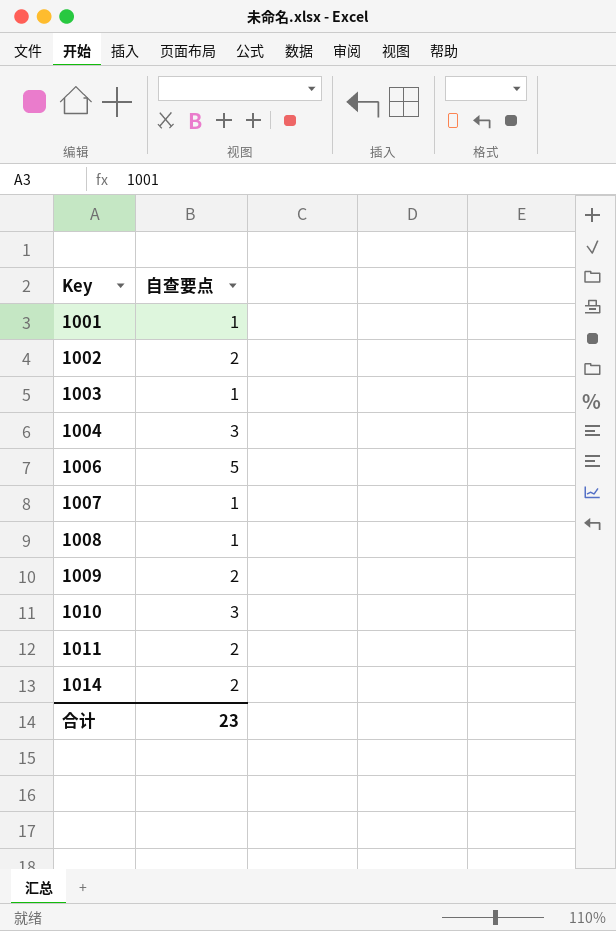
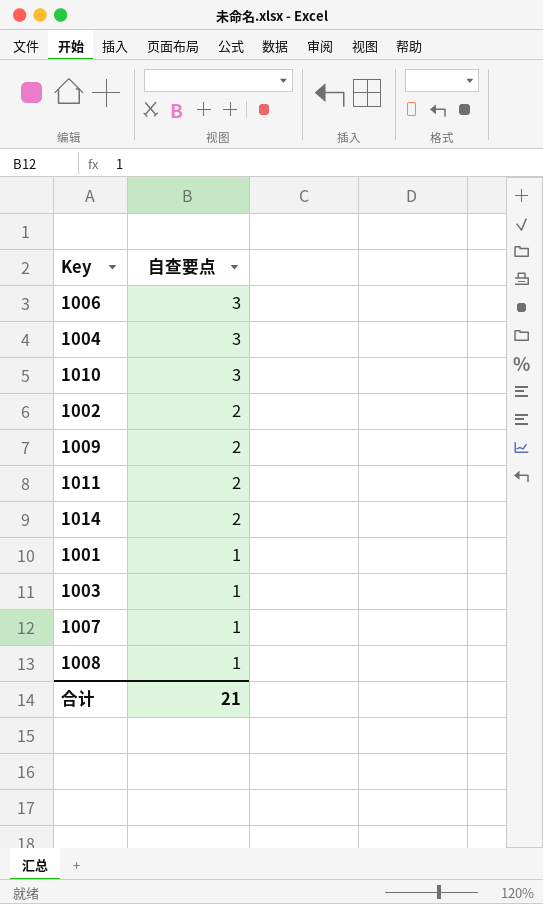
row order: Key ascending -> 自查要点 descending
1006 | 自查要点: 5 -> 3
合计 | 自查要点: 23 -> 21

